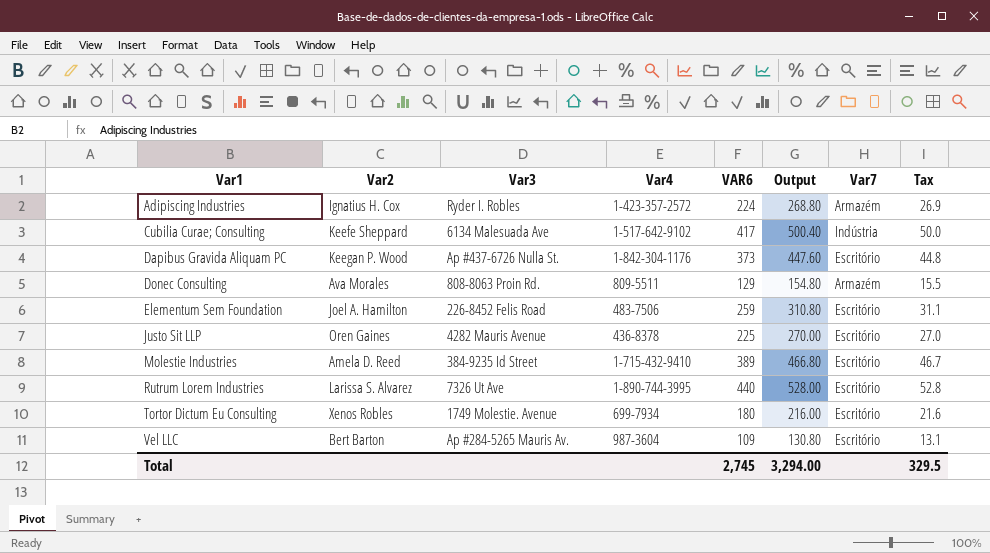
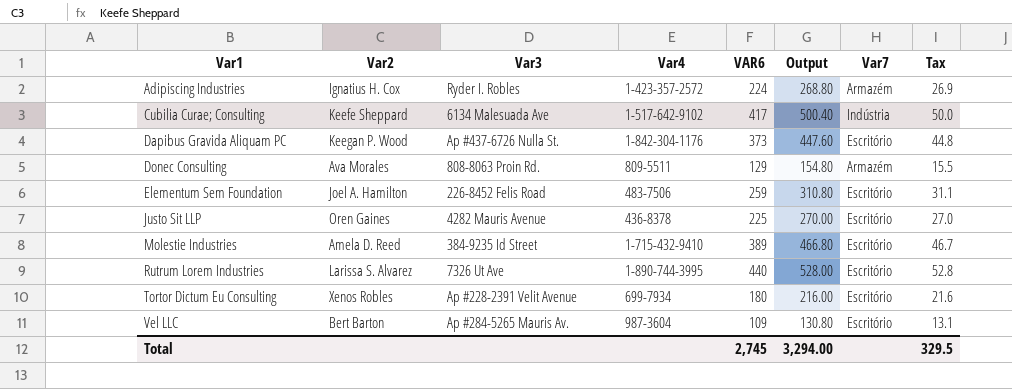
Tortor Dictum Eu Consulting | Var3: 1749 Molestie. Avenue -> Ap #228-2391 Velit Avenue

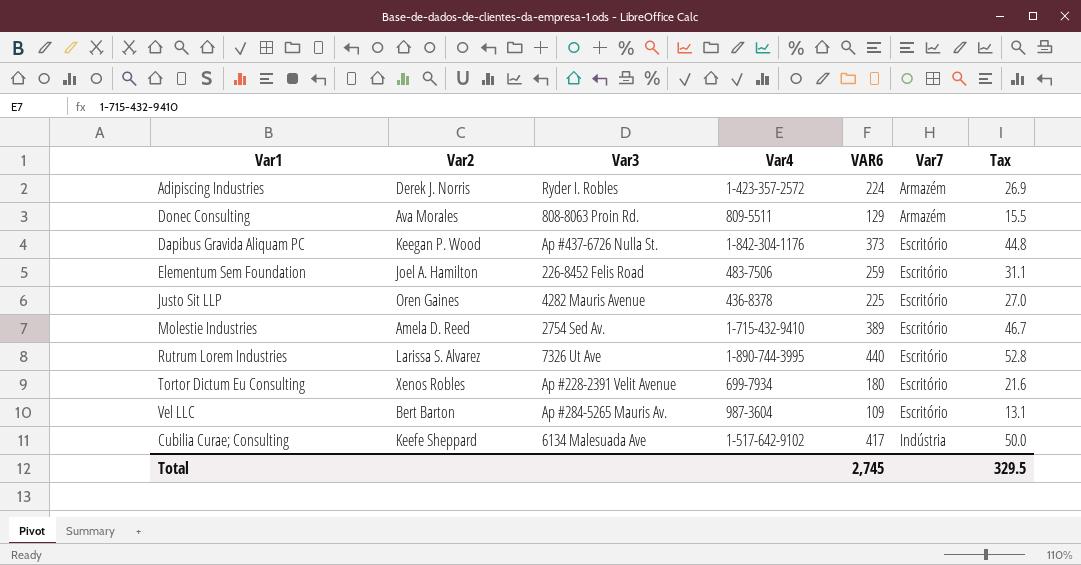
row order: Var1 ascending -> Var7 ascending
column Output | formula: [VAR6] * 1.2 -> none
Adipiscing Industries | Var2: Ignatius H. Cox -> Derek J. Norris
Molestie Industries | Var3: 384-9235 Id Street -> 2754 Sed Av.

